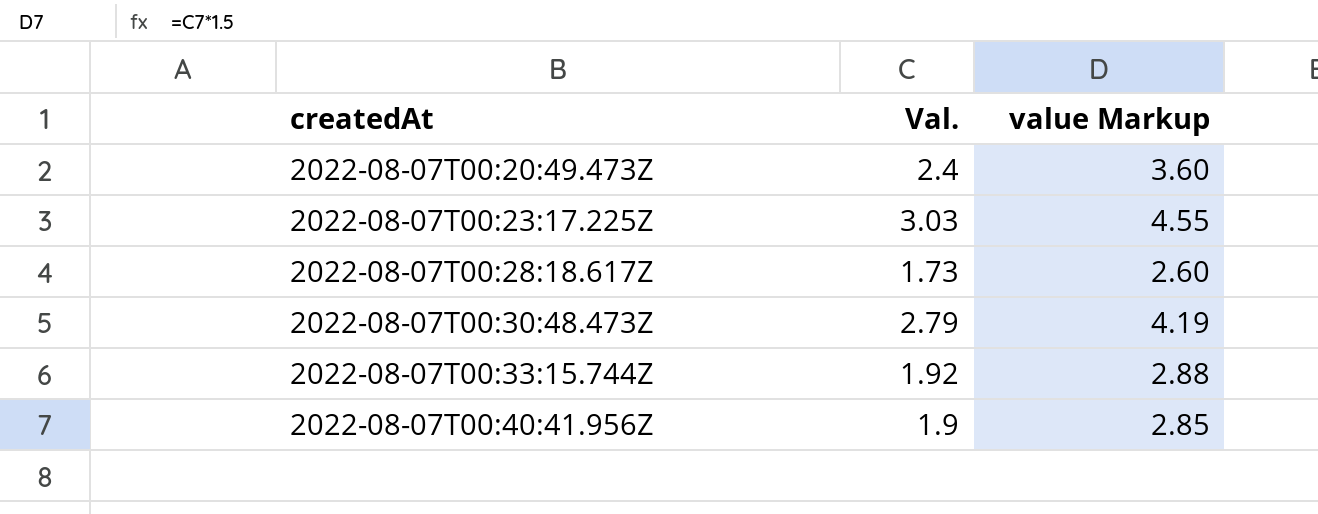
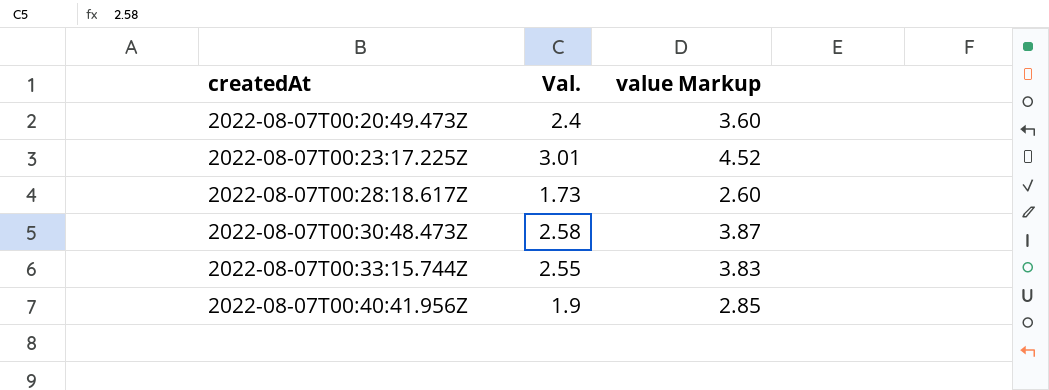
2022-08-07T00:23:17.225Z | Val.: 3.03 -> 3.01
2022-08-07T00:23:17.225Z | value Markup: 4.55 -> 4.52
2022-08-07T00:30:48.473Z | Val.: 2.79 -> 2.58
2022-08-07T00:30:48.473Z | value Markup: 4.19 -> 3.87
2022-08-07T00:33:15.744Z | Val.: 1.92 -> 2.55
2022-08-07T00:33:15.744Z | value Markup: 2.88 -> 3.83

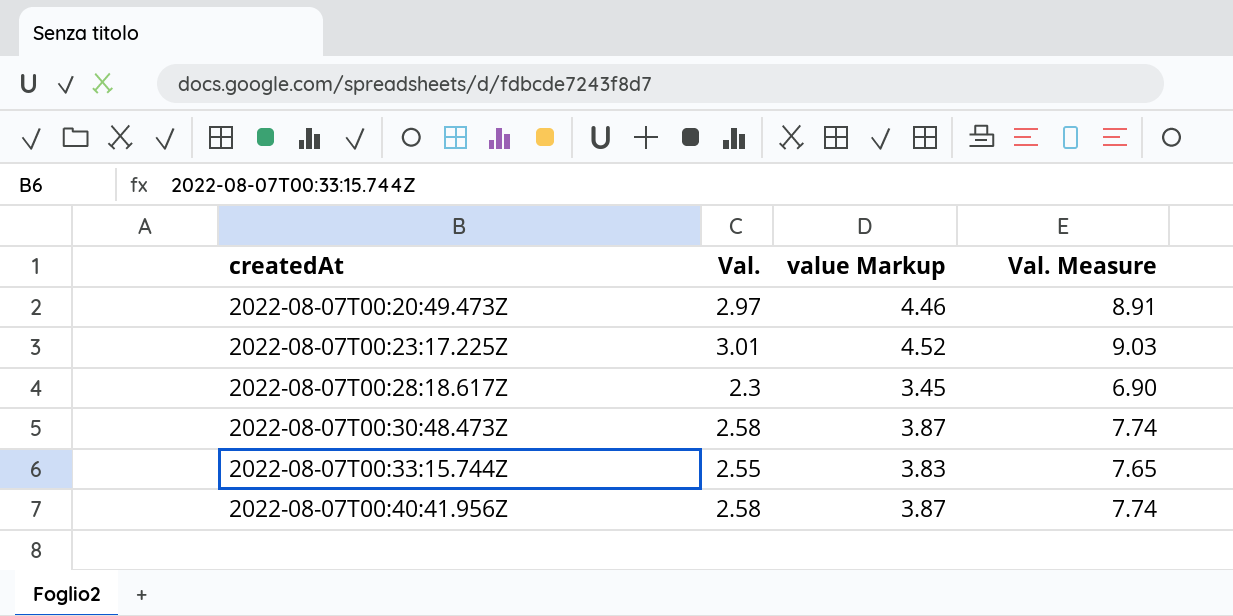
column Val. Measure | formula: none -> [Val.] * 3
2022-08-07T00:20:49.473Z | Val.: 2.4 -> 2.97
2022-08-07T00:20:49.473Z | value Markup: 3.60 -> 4.46
2022-08-07T00:28:18.617Z | Val.: 1.73 -> 2.3
2022-08-07T00:28:18.617Z | value Markup: 2.60 -> 3.45
2022-08-07T00:40:41.956Z | Val.: 1.9 -> 2.58
2022-08-07T00:40:41.956Z | value Markup: 2.85 -> 3.87

